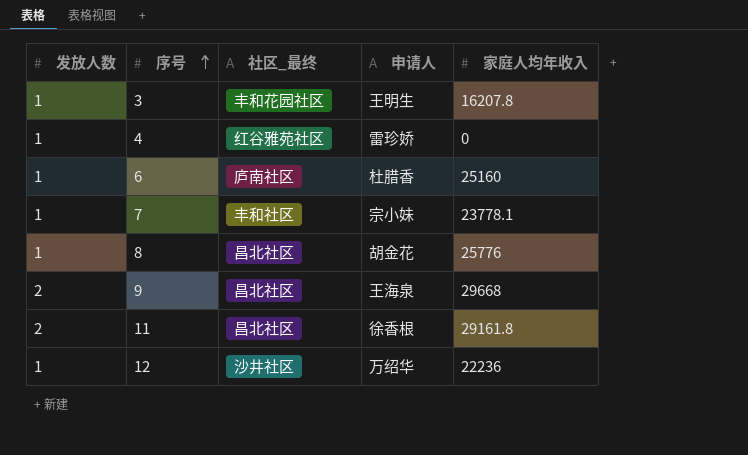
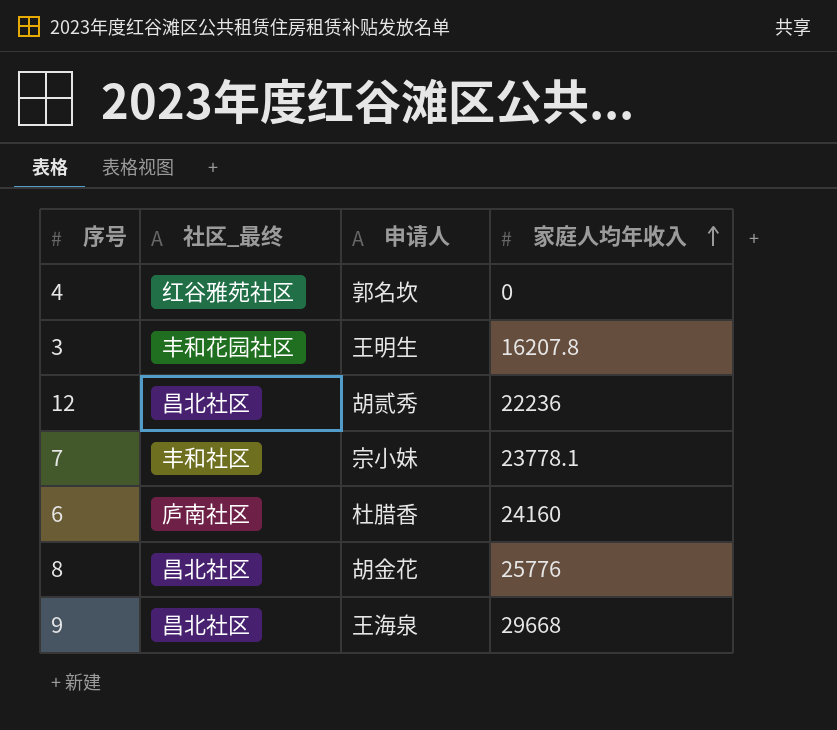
row order: 序号 ascending -> 家庭人均年收入 ascending
column 发放人数 | position: 1 -> none
row 11: 2 | 昌北社区 | 徐香根 | 29161.8 -> none
4 | 申请人: 雷珍娇 -> 郭名坎
12 | 社区_最终: 沙井社区 -> 昌北社区
12 | 申请人: 万绍华 -> 胡贰秀
6 | 家庭人均年收入: 25160 -> 24160

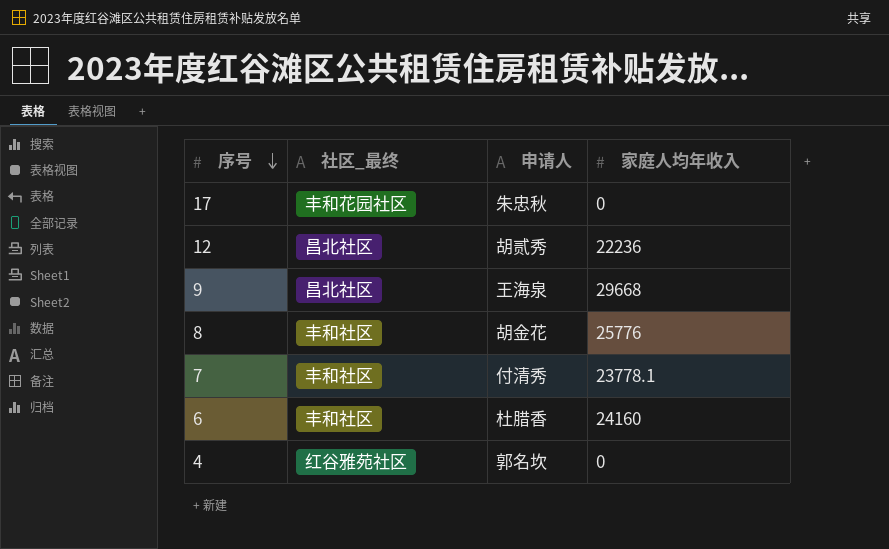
row order: 家庭人均年收入 ascending -> 序号 descending
row 3: 丰和花园社区 | 王明生 | 16207.8 -> none
row 17: none -> 丰和花园社区 | 朱忠秋 | 0
8 | 社区_最终: 昌北社区 -> 丰和社区
7 | 申请人: 宗小妹 -> 付清秀
6 | 社区_最终: 庐南社区 -> 丰和社区

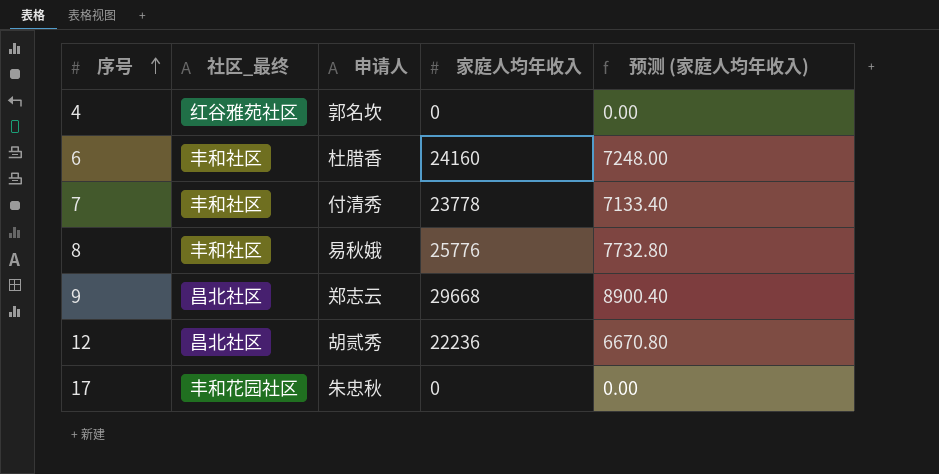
row order: 序号 descending -> 序号 ascending
column 预测 (家庭人均年收入) | formula: none -> [家庭人均年收入] * 0.3
7 | 家庭人均年收入: 23778.1 -> 23778
8 | 申请人: 胡金花 -> 易秋娥
9 | 申请人: 王海泉 -> 郑志云

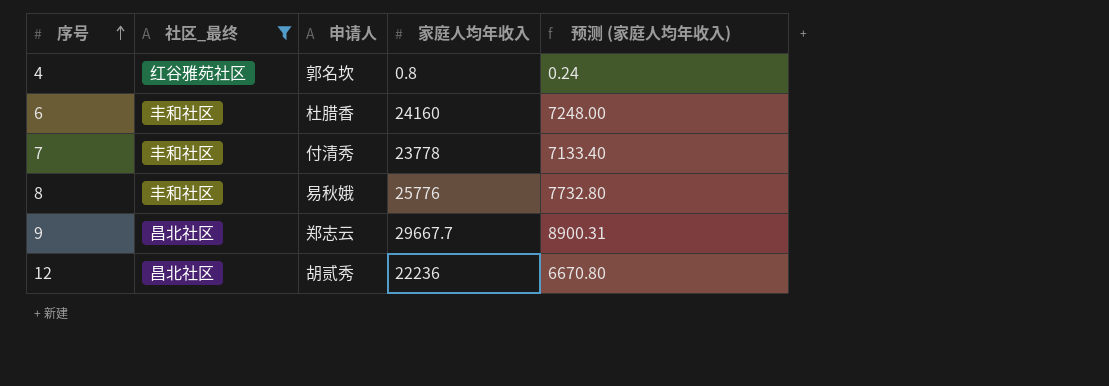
filter: none -> 社区_最终 != 丰和花园社区
4 | 家庭人均年收入: 0 -> 0.8
4 | 预测 (家庭人均年收入): 0.00 -> 0.24
9 | 家庭人均年收入: 29668 -> 29667.7
9 | 预测 (家庭人均年收入): 8900.40 -> 8900.31

